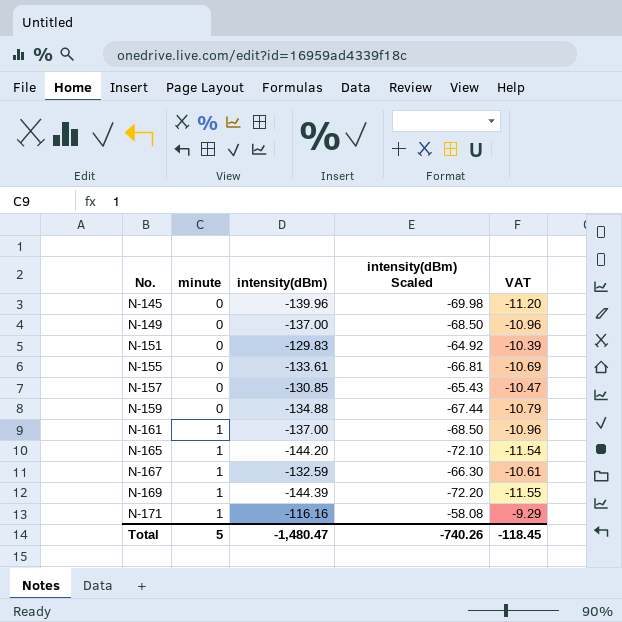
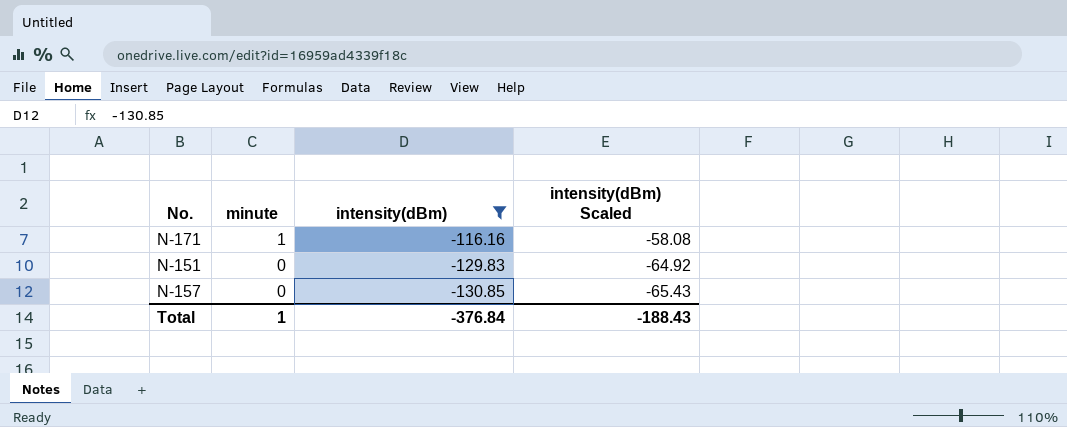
filter: none -> intensity(dBm) >= -130.85
row order: No. ascending -> minute descending
column VAT | formula: [intensity(dBm)] * 0.08 -> none
Total | minute: 5 -> 1
Total | intensity(dBm): -1,480.47 -> -376.84
Total | intensity(dBm) Scaled: -740.26 -> -188.43

